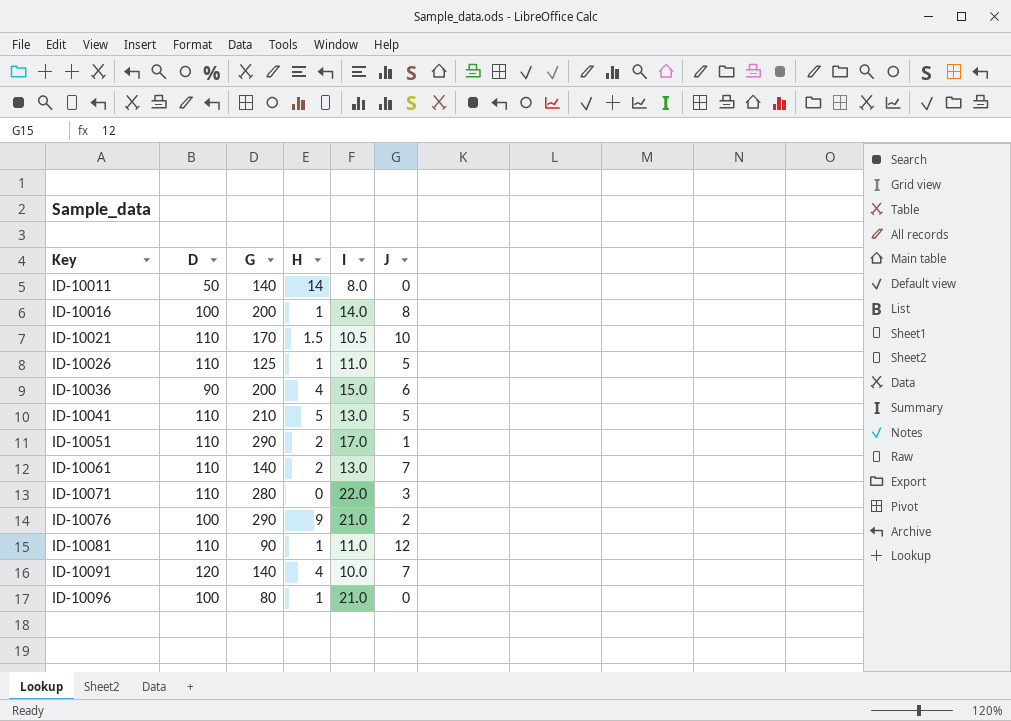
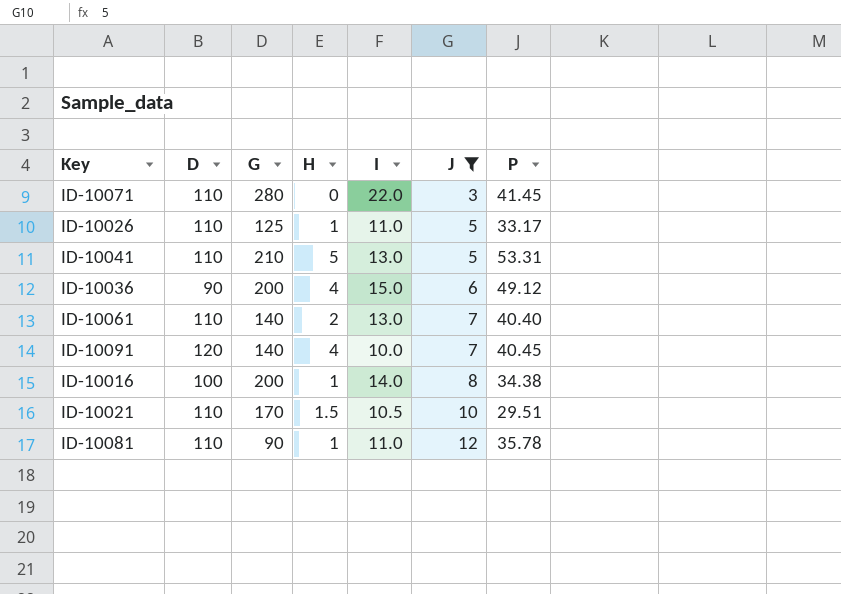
filter: none -> J >= 3
row order: Key ascending -> J ascending
column P | position: none -> 7

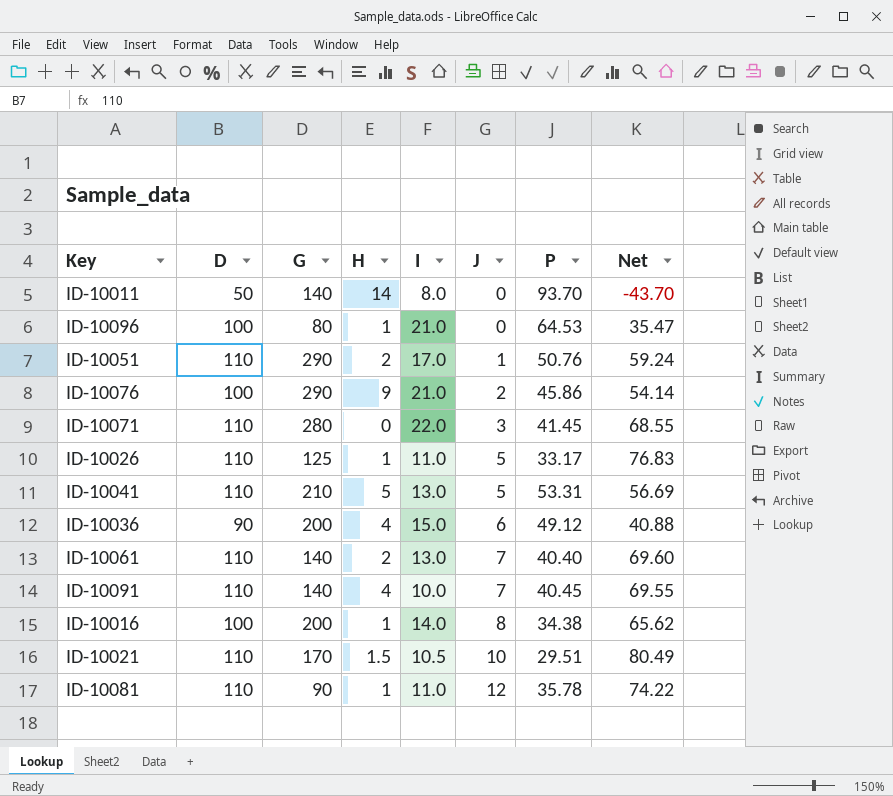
filter: J >= 3 -> none
column Net | formula: none -> [D] - [P]
ID-10091 | D: 120 -> 110

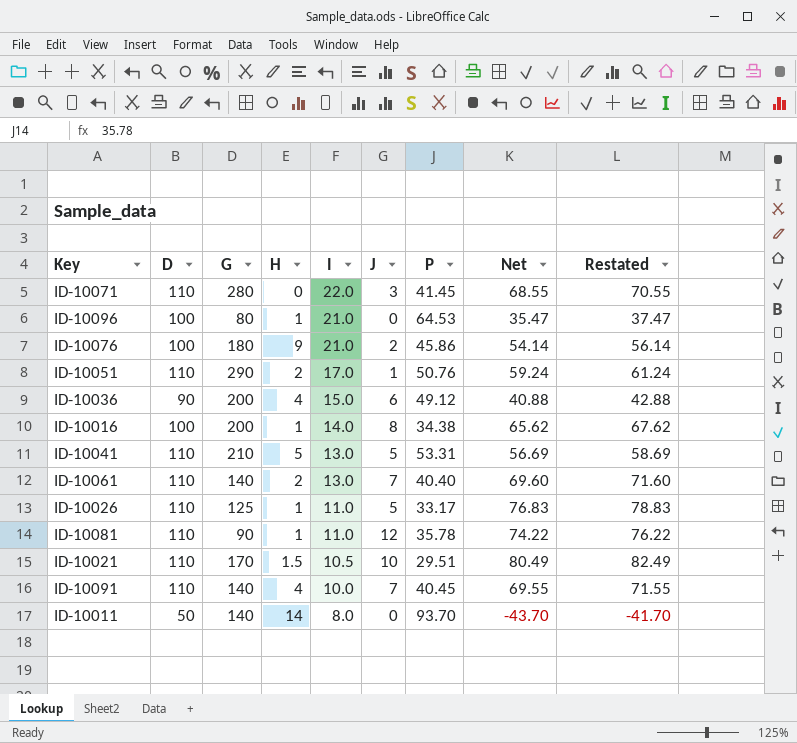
row order: J ascending -> I descending
column Restated | formula: none -> [Net] + 2
ID-10076 | G: 290 -> 180

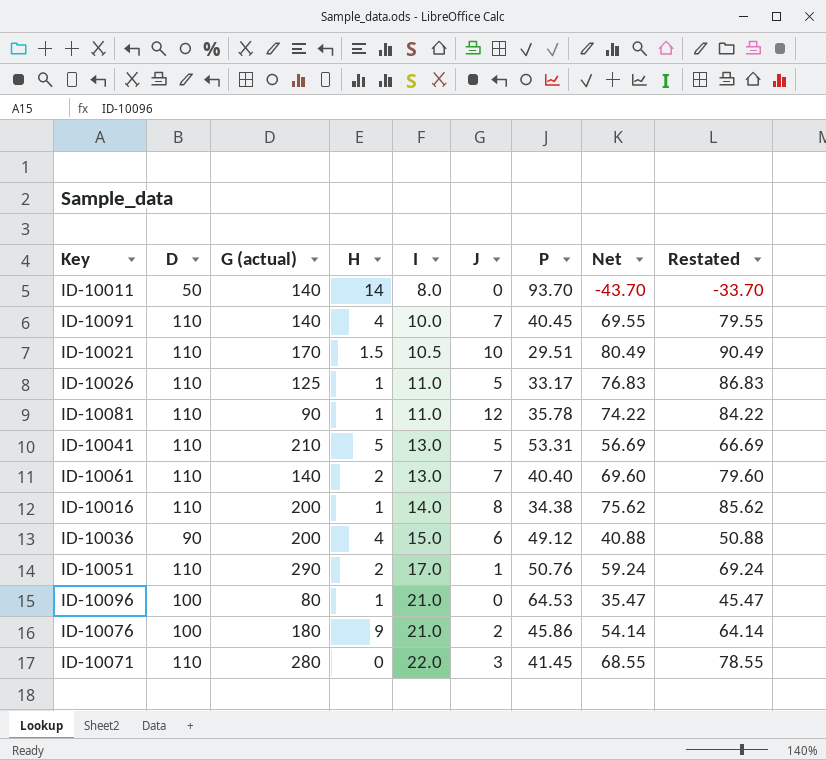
row order: I descending -> I ascending
column name: G -> G (actual)
column Restated | formula: [Net] + 2 -> [Net] + 10
ID-10016 | D: 100 -> 110
ID-10016 | Net: 65.62 -> 75.62

